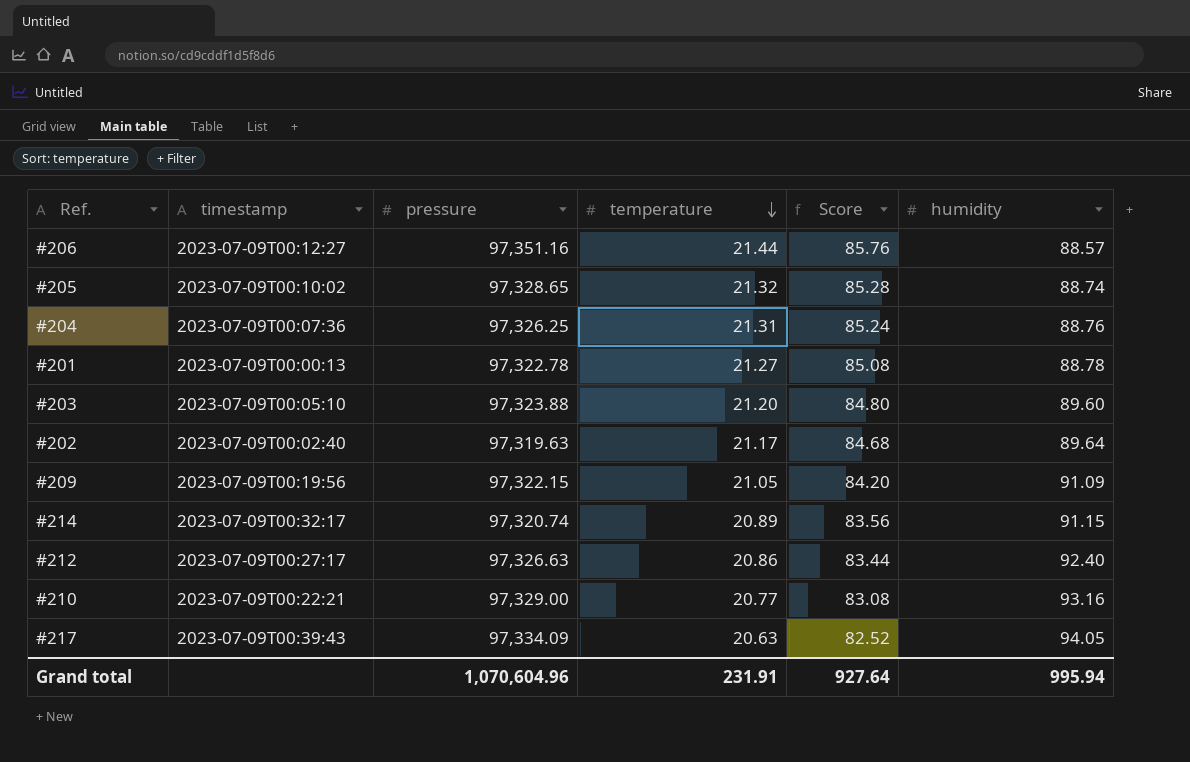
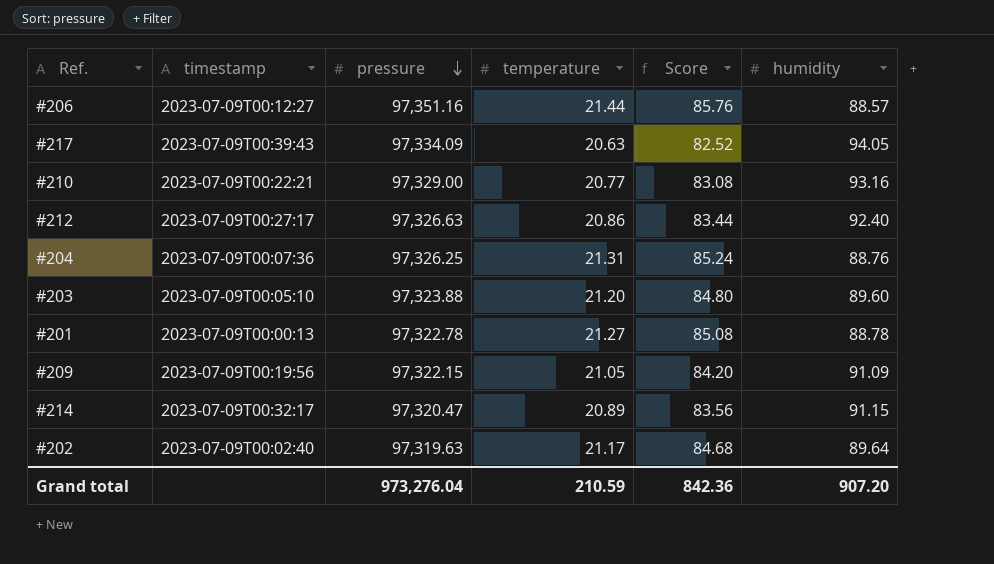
row order: temperature descending -> pressure descending
row #205: 2023-07-09T00:10:02 | 97,328.65 | 21.32 | 85.28 | 88.74 -> none
#214 | pressure: 97,320.74 -> 97,320.47
Grand total | pressure: 1,070,604.96 -> 973,276.04
Grand total | temperature: 231.91 -> 210.59
Grand total | Score: 927.64 -> 842.36
Grand total | humidity: 995.94 -> 907.20

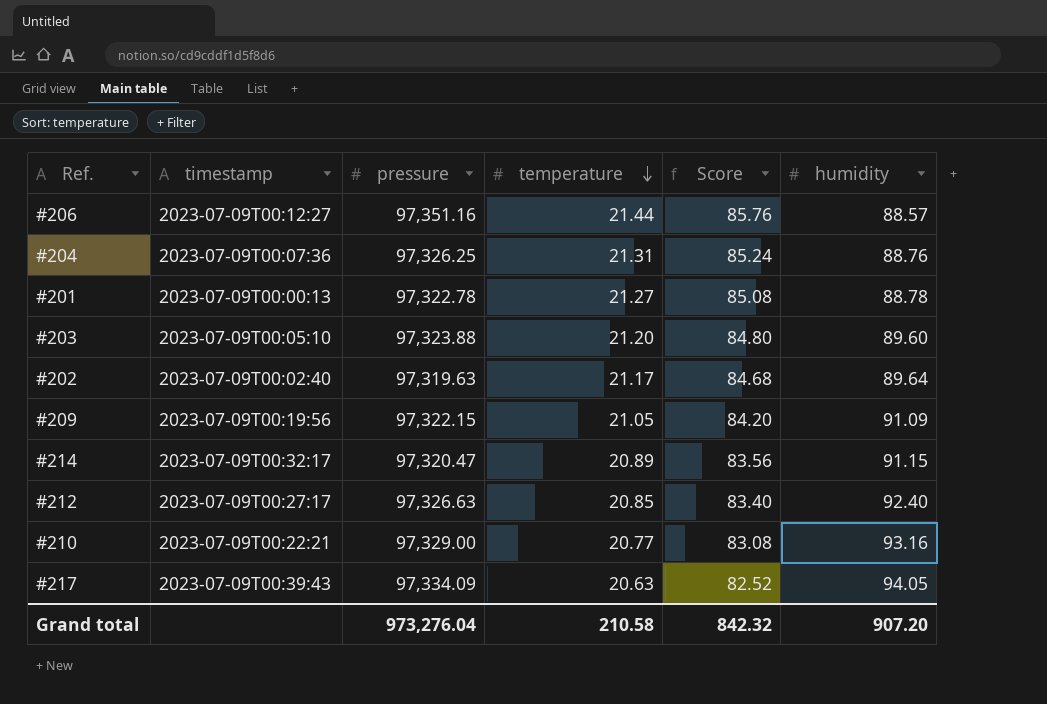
row order: pressure descending -> temperature descending
#212 | temperature: 20.86 -> 20.85
#212 | Score: 83.44 -> 83.40
Grand total | temperature: 210.59 -> 210.58
Grand total | Score: 842.36 -> 842.32

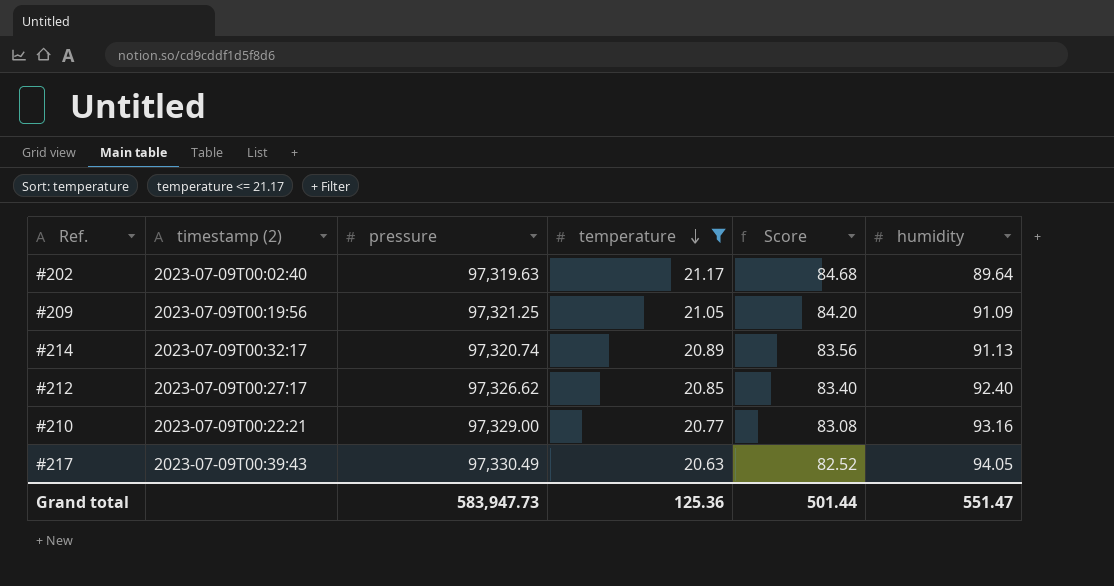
filter: none -> temperature <= 21.17
column name: timestamp -> timestamp (2)
#209 | pressure: 97,322.15 -> 97,321.25
#214 | pressure: 97,320.47 -> 97,320.74
#214 | humidity: 91.15 -> 91.13
#212 | pressure: 97,326.63 -> 97,326.62
#217 | pressure: 97,334.09 -> 97,330.49
Grand total | pressure: 973,276.04 -> 583,947.73
Grand total | temperature: 210.58 -> 125.36
Grand total | Score: 842.32 -> 501.44
Grand total | humidity: 907.20 -> 551.47

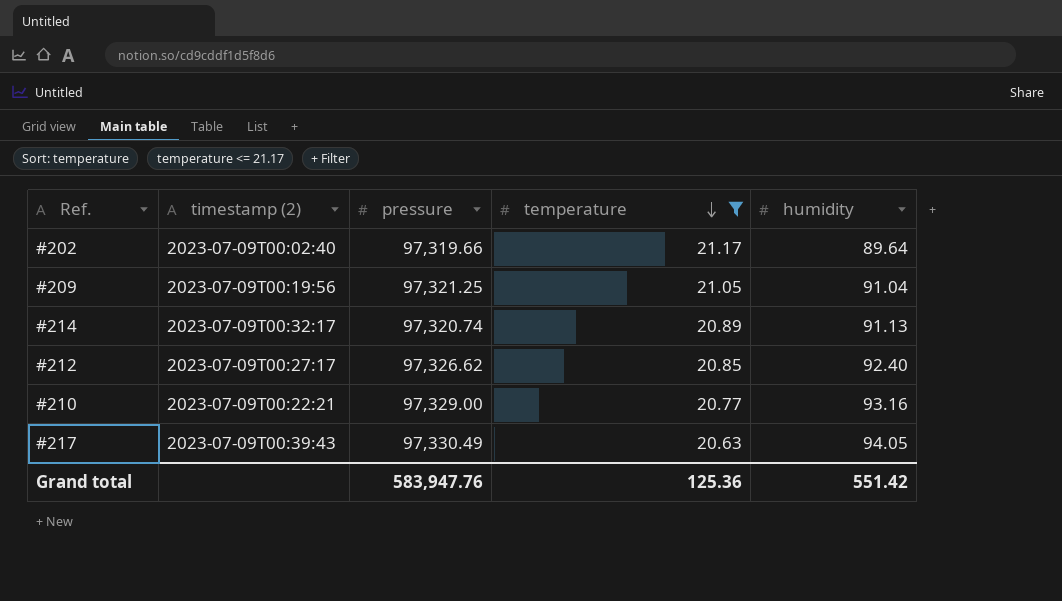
column Score | formula: [temperature] * 4 -> none
#202 | pressure: 97,319.63 -> 97,319.66
#209 | humidity: 91.09 -> 91.04
Grand total | pressure: 583,947.73 -> 583,947.76
Grand total | humidity: 551.47 -> 551.42

